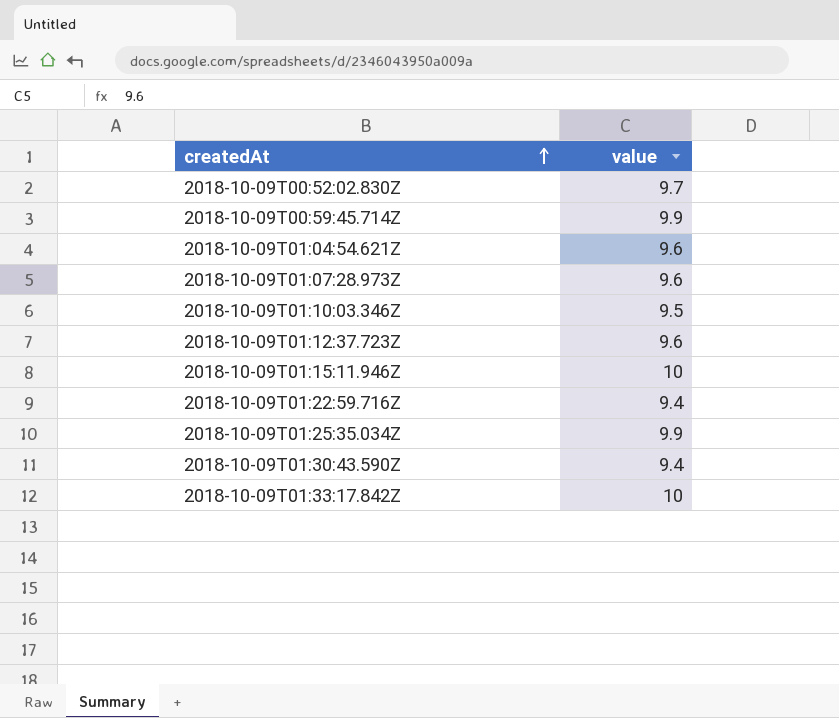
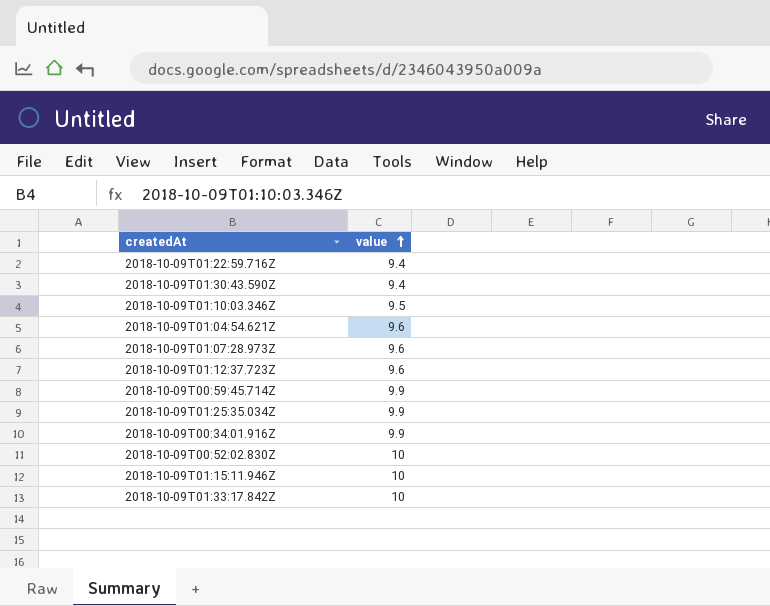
row order: createdAt ascending -> value ascending
row 2018-10-09T00:34:01.916Z: none -> 9.9
2018-10-09T00:52:02.830Z | value: 9.7 -> 10

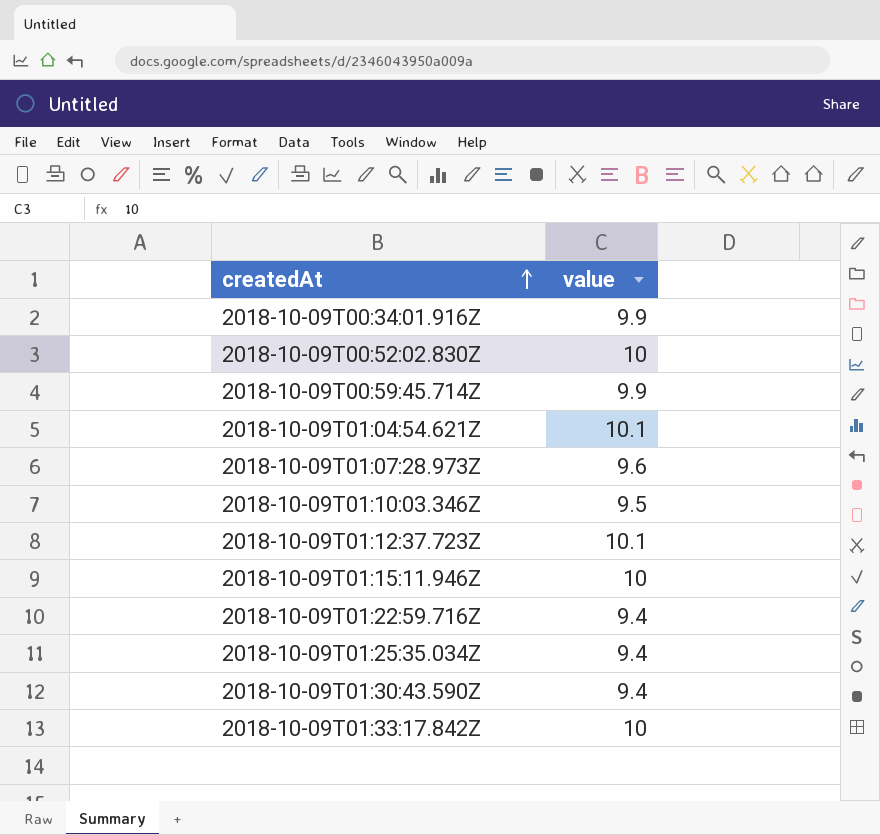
row order: value ascending -> createdAt ascending
2018-10-09T01:04:54.621Z | value: 9.6 -> 10.1
2018-10-09T01:12:37.723Z | value: 9.6 -> 10.1
2018-10-09T01:25:35.034Z | value: 9.9 -> 9.4

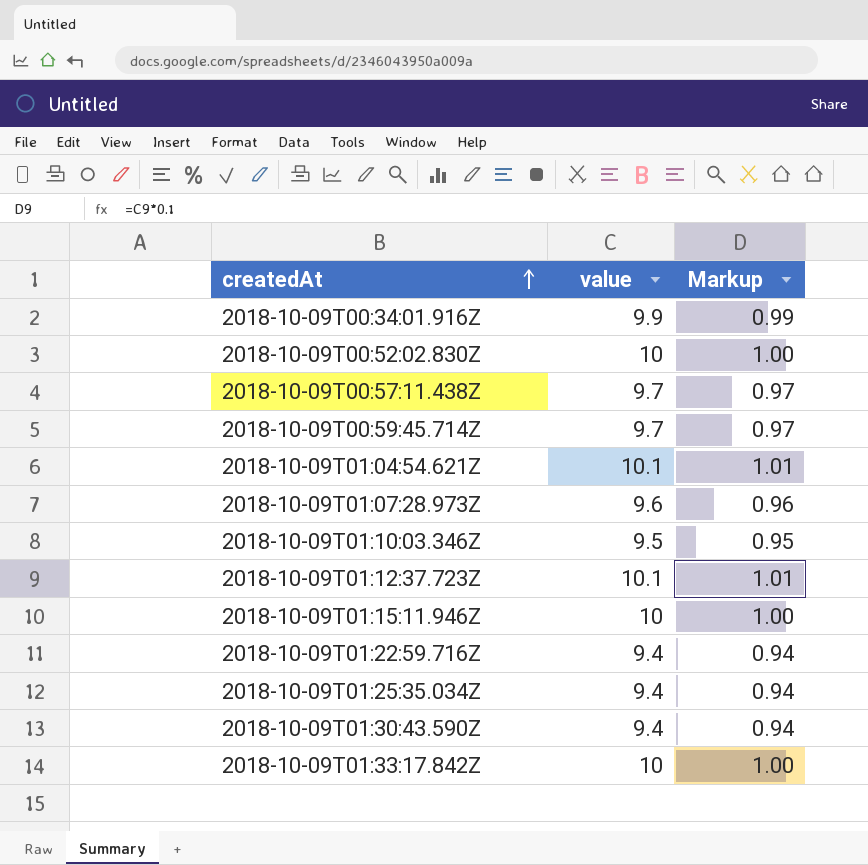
column Markup | formula: none -> [value] * 0.1
row 2018-10-09T00:57:11.438Z: none -> 9.7 | 0.97
2018-10-09T00:59:45.714Z | value: 9.9 -> 9.7

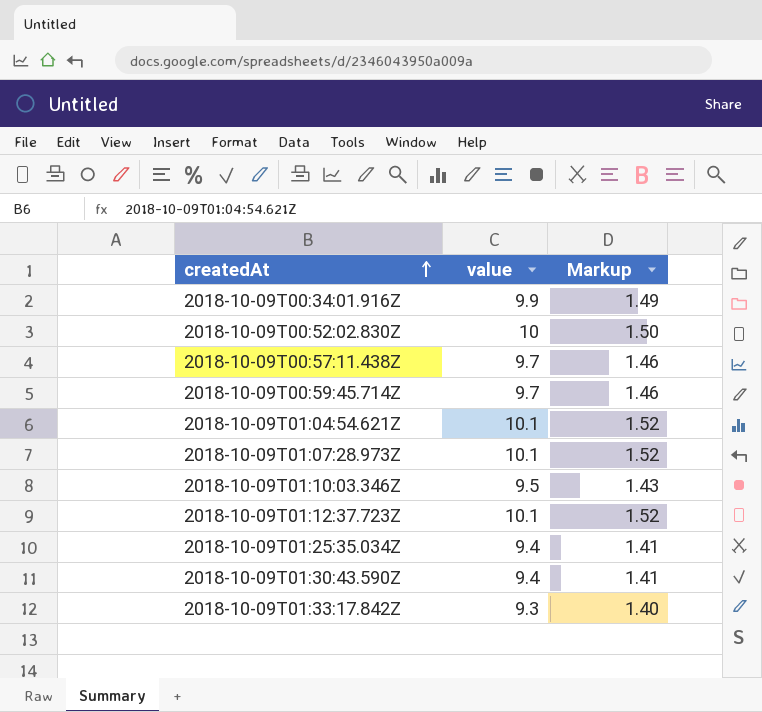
column Markup | formula: [value] * 0.1 -> [value] * 0.15
row 2018-10-09T01:15:11.946Z: 10 | 1.00 -> none
row 2018-10-09T01:22:59.716Z: 9.4 | 0.94 -> none
2018-10-09T01:07:28.973Z | value: 9.6 -> 10.1
2018-10-09T01:33:17.842Z | value: 10 -> 9.3

